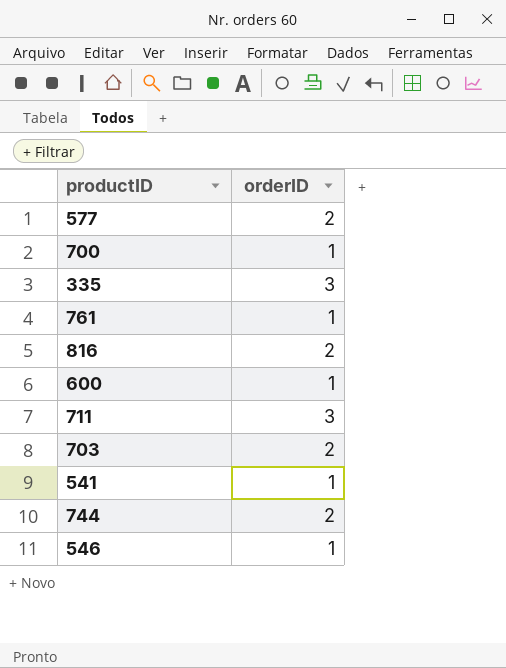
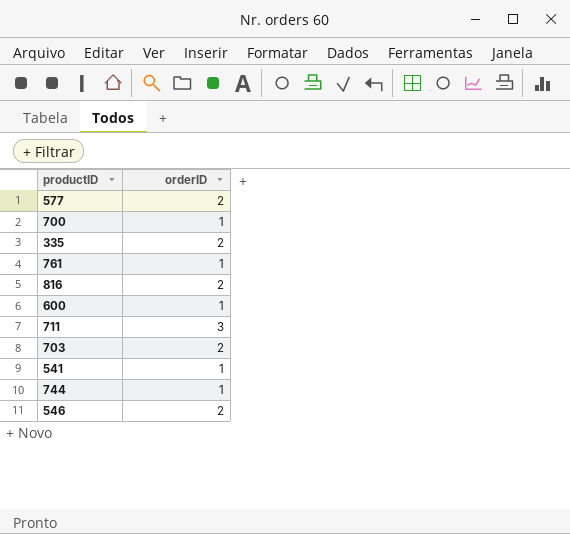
335 | orderID: 3 -> 2
744 | orderID: 2 -> 1
546 | orderID: 1 -> 2

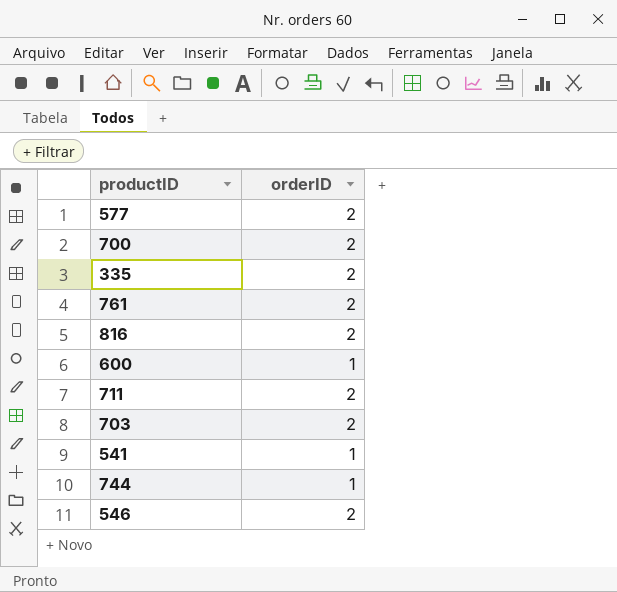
700 | orderID: 1 -> 2
761 | orderID: 1 -> 2
711 | orderID: 3 -> 2

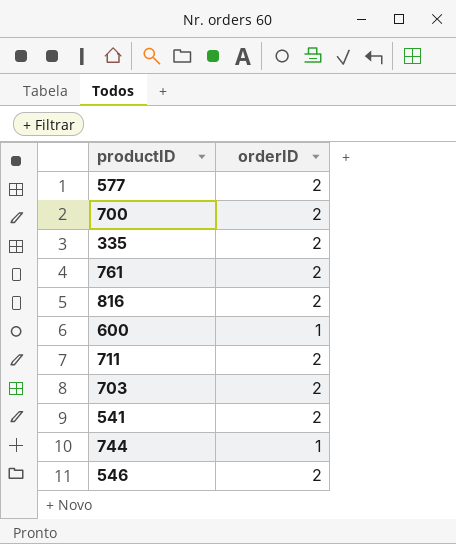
541 | orderID: 1 -> 2

